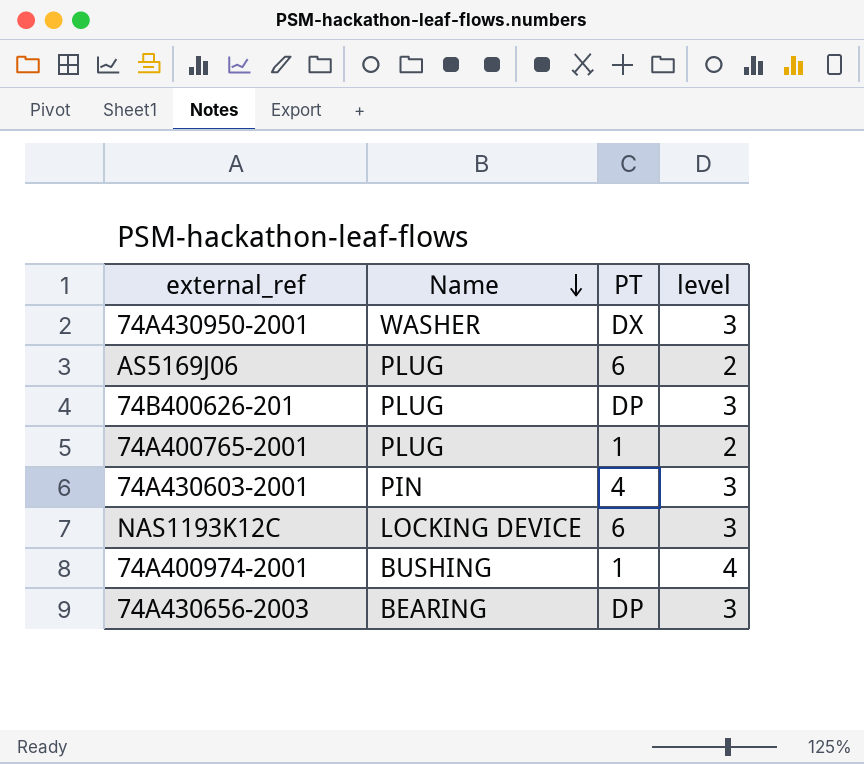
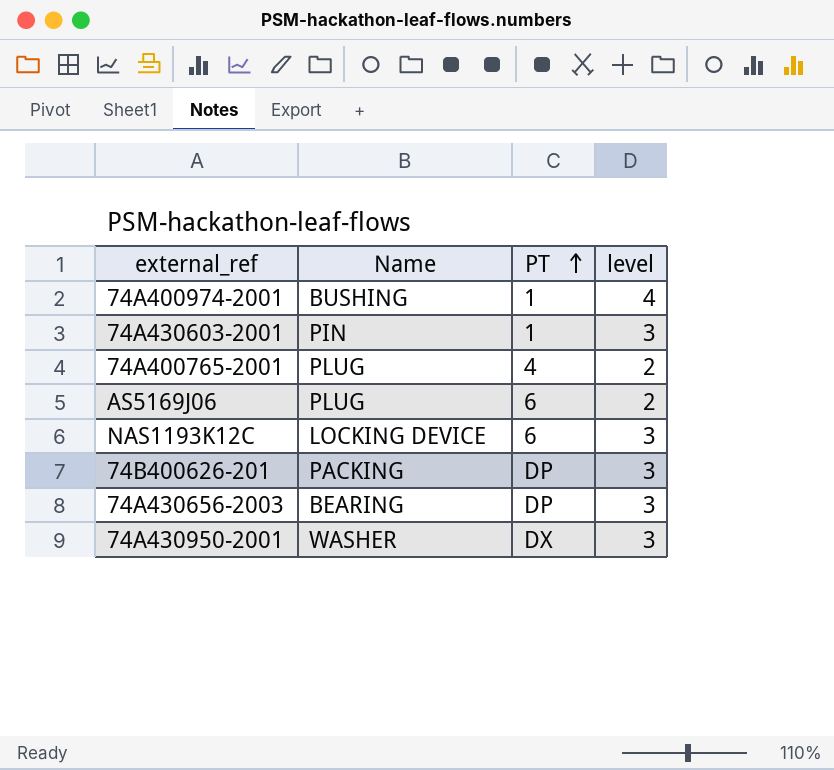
row order: Name descending -> PT ascending
74A430603-2001 | PT: 4 -> 1
74A400765-2001 | PT: 1 -> 4
74B400626-201 | Name: PLUG -> PACKING

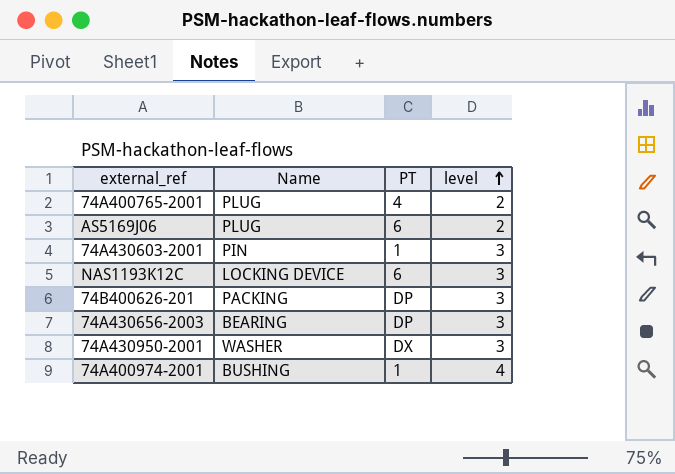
row order: PT ascending -> level ascending

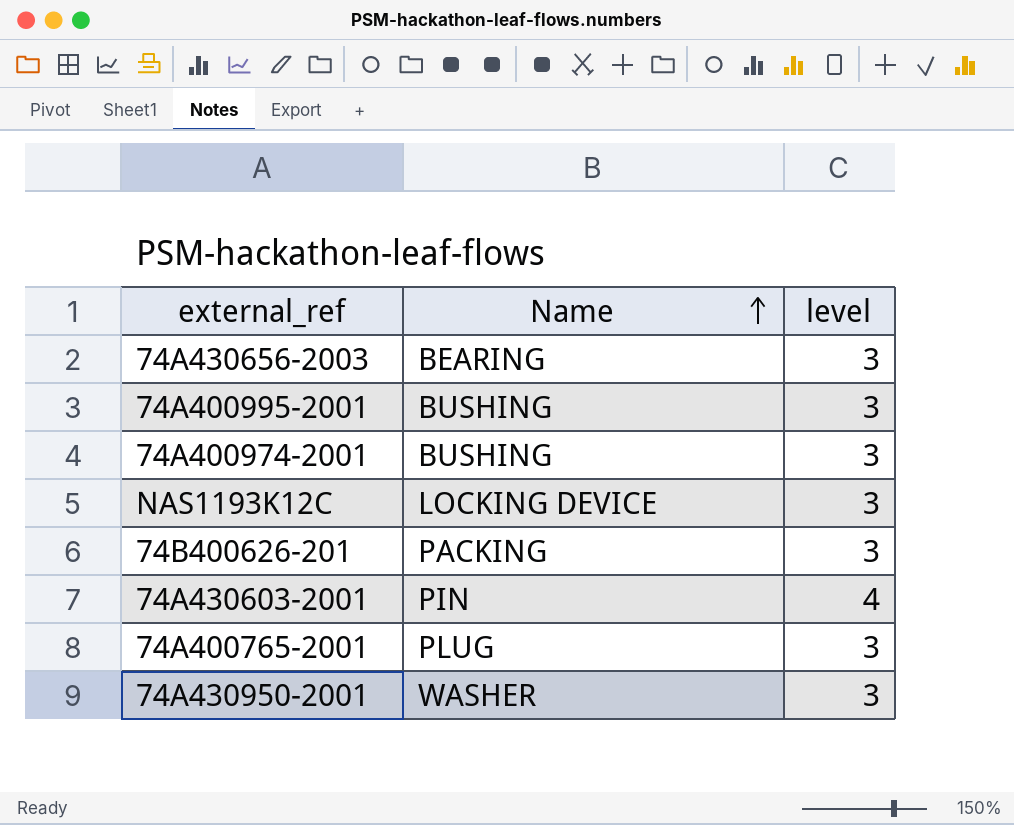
row order: level ascending -> Name ascending
column PT | position: 3 -> none
row AS5169J06: PLUG | 6 | 2 -> none
row 74A400995-2001: none -> BUSHING | 3
74A400974-2001 | level: 4 -> 3
74A430603-2001 | level: 3 -> 4
74A400765-2001 | level: 2 -> 3

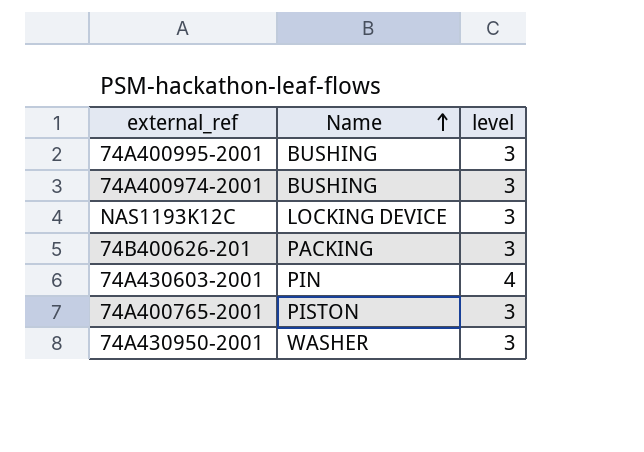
row 74A430656-2003: BEARING | 3 -> none
74A400765-2001 | Name: PLUG -> PISTON

